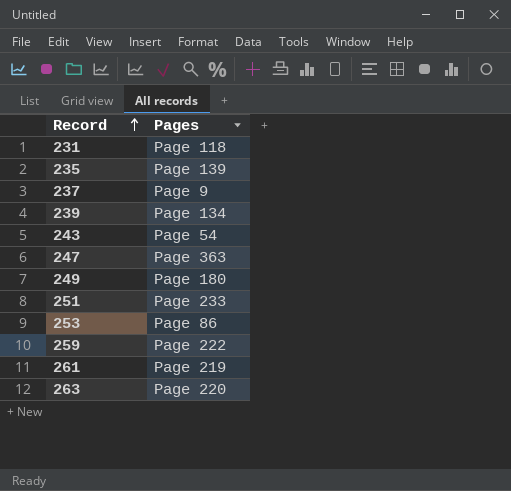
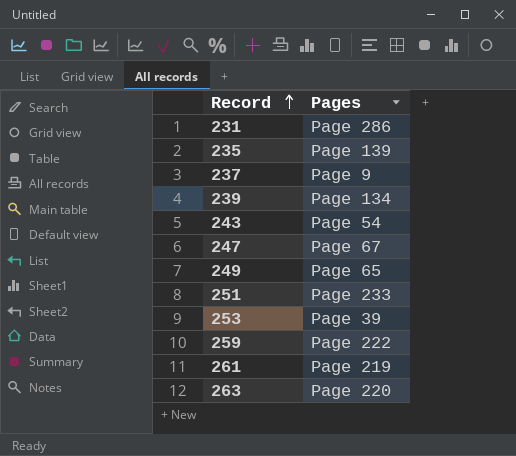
231 | Pages: Page 118 -> Page 286
247 | Pages: Page 363 -> Page 67
249 | Pages: Page 180 -> Page 65
253 | Pages: Page 86 -> Page 39

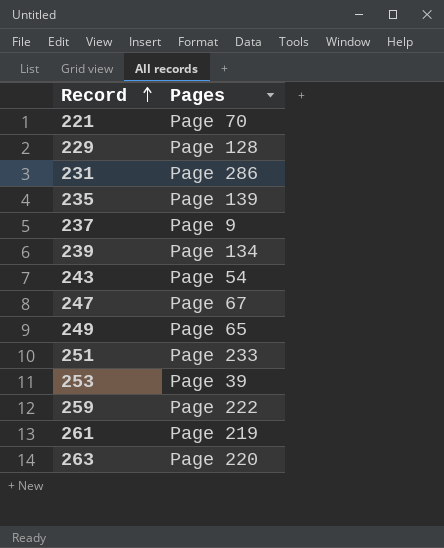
row 221: none -> Page 70
row 229: none -> Page 128

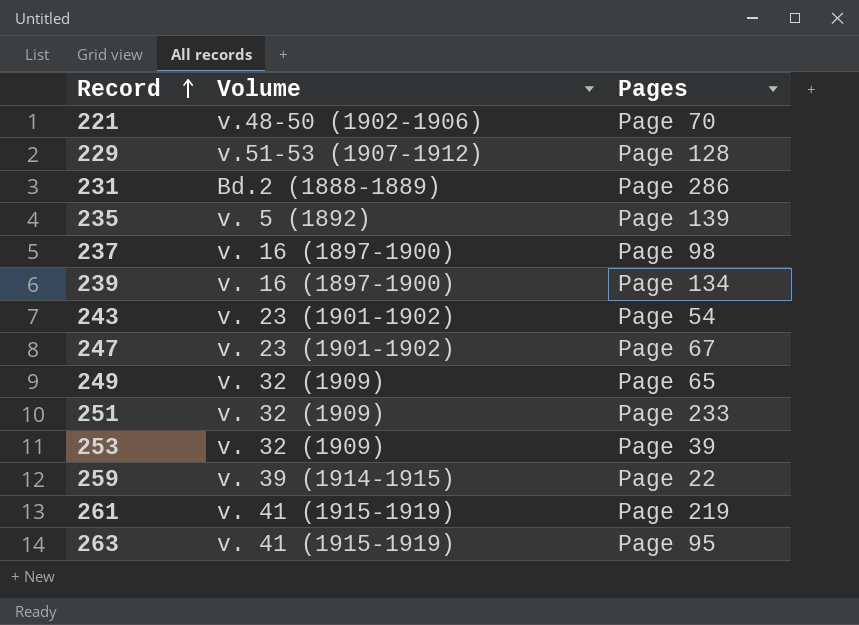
column Volume | position: none -> 2
237 | Pages: Page 9 -> Page 98
259 | Pages: Page 222 -> Page 22
263 | Pages: Page 220 -> Page 95

